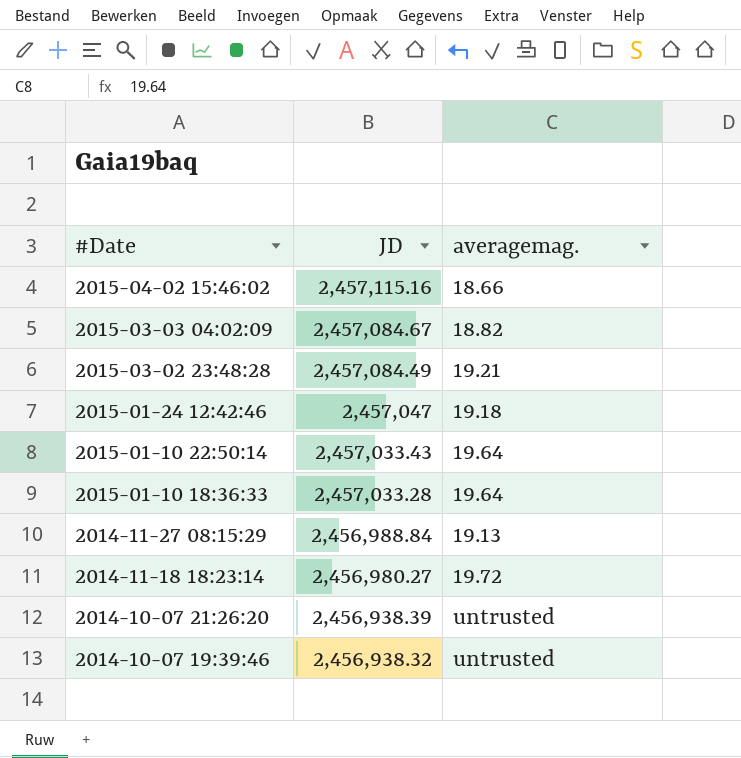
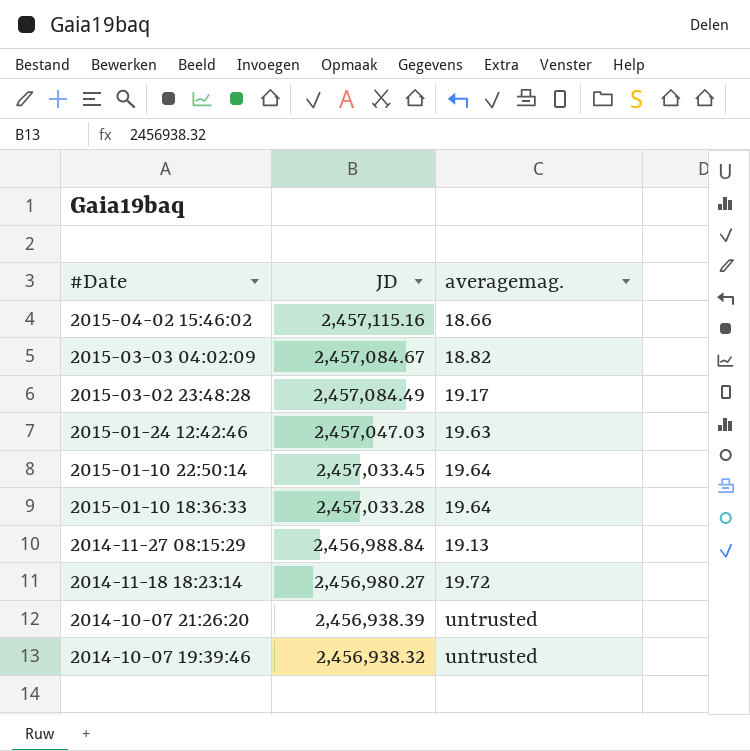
2015-03-02 23:48:28 | averagemag.: 19.21 -> 19.17
2015-01-24 12:42:46 | JD: 2,457,047 -> 2,457,047.03
2015-01-24 12:42:46 | averagemag.: 19.18 -> 19.63
2015-01-10 22:50:14 | JD: 2,457,033.43 -> 2,457,033.45

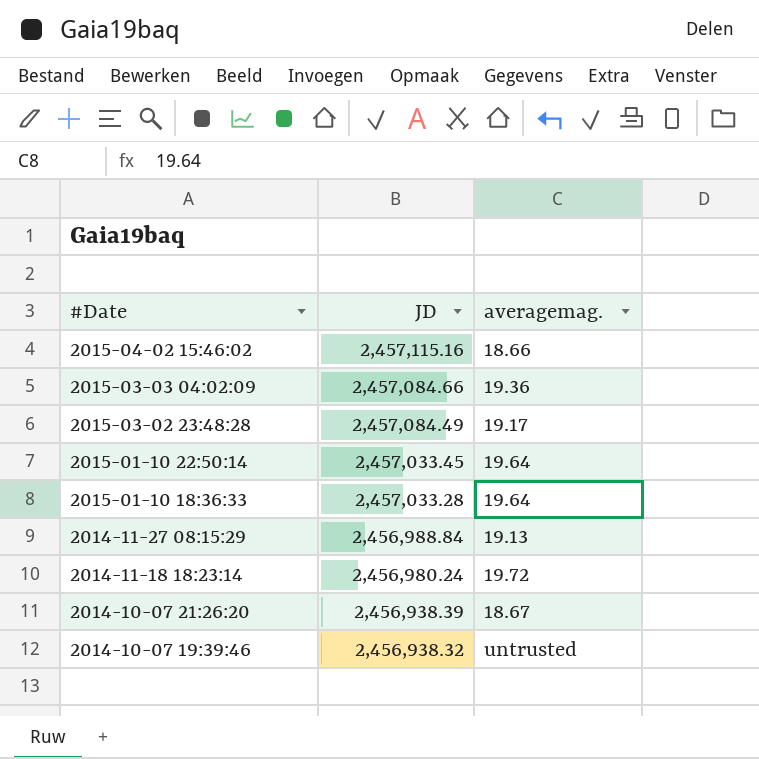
row 2015-01-24 12:42:46: 2,457,047.03 | 19.63 -> none
2015-03-03 04:02:09 | JD: 2,457,084.67 -> 2,457,084.66
2015-03-03 04:02:09 | averagemag.: 18.82 -> 19.36
2014-11-18 18:23:14 | JD: 2,456,980.27 -> 2,456,980.24
2014-10-07 21:26:20 | averagemag.: untrusted -> 18.67

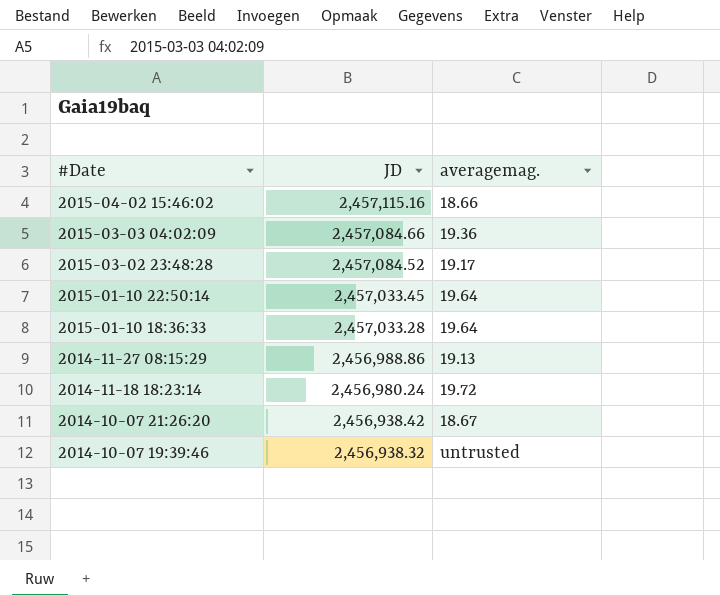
2015-03-02 23:48:28 | JD: 2,457,084.49 -> 2,457,084.52
2014-11-27 08:15:29 | JD: 2,456,988.84 -> 2,456,988.86
2014-10-07 21:26:20 | JD: 2,456,938.39 -> 2,456,938.42

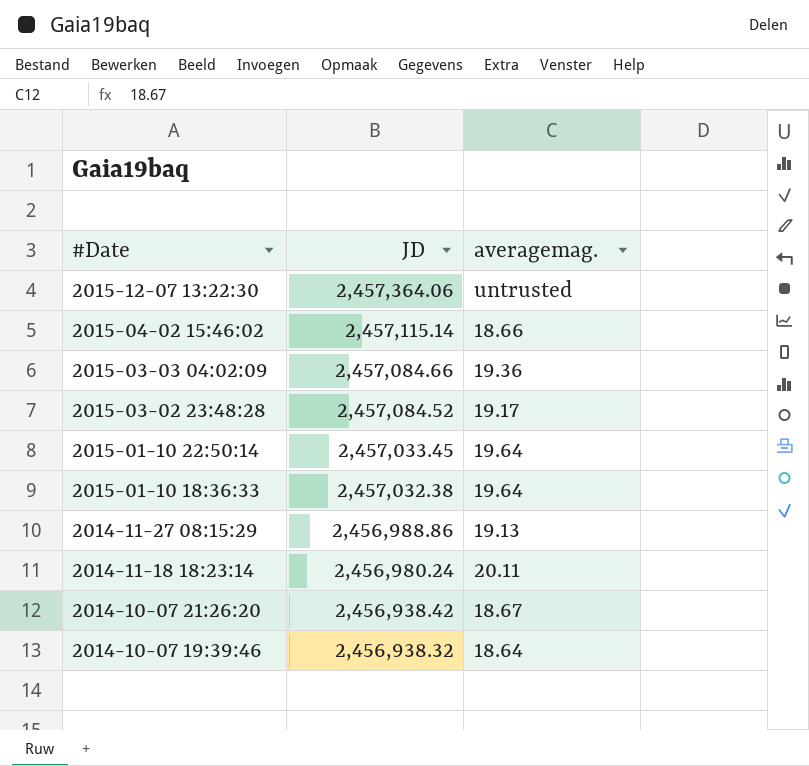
row 2015-12-07 13:22:30: none -> 2,457,364.06 | untrusted
2015-04-02 15:46:02 | JD: 2,457,115.16 -> 2,457,115.14
2015-01-10 18:36:33 | JD: 2,457,033.28 -> 2,457,032.38
2014-11-18 18:23:14 | averagemag.: 19.72 -> 20.11
2014-10-07 19:39:46 | averagemag.: untrusted -> 18.64

